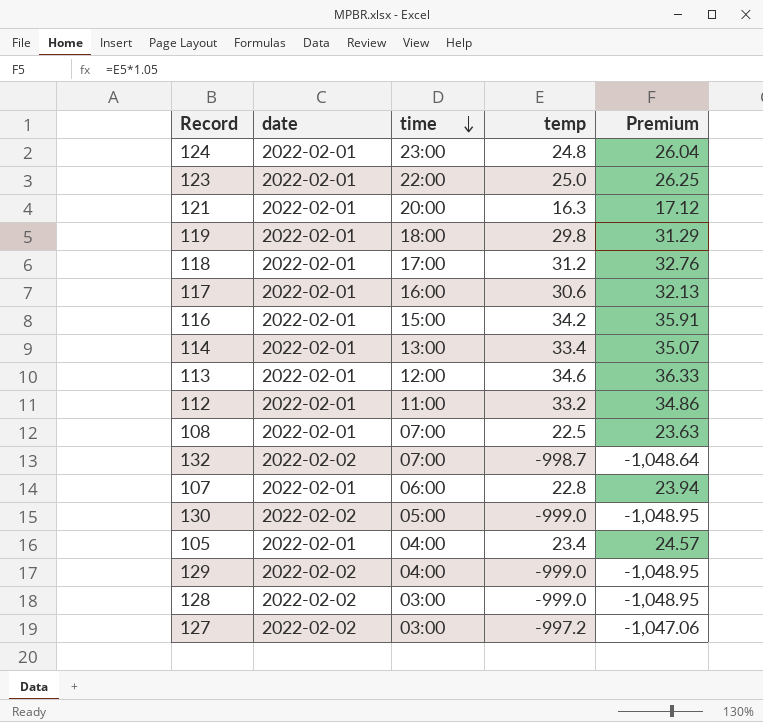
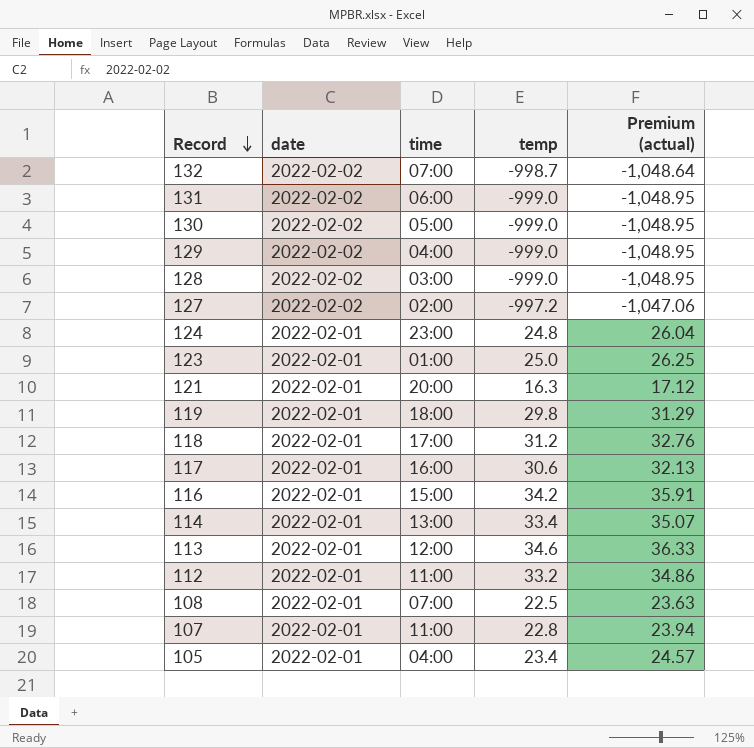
row order: time descending -> Record descending
column name: Premium -> Premium (actual)
row 131: none -> 2022-02-02 | 06:00 | -999.0 | -1,048.95
127 | time: 03:00 -> 02:00
123 | time: 22:00 -> 01:00
107 | time: 06:00 -> 11:00

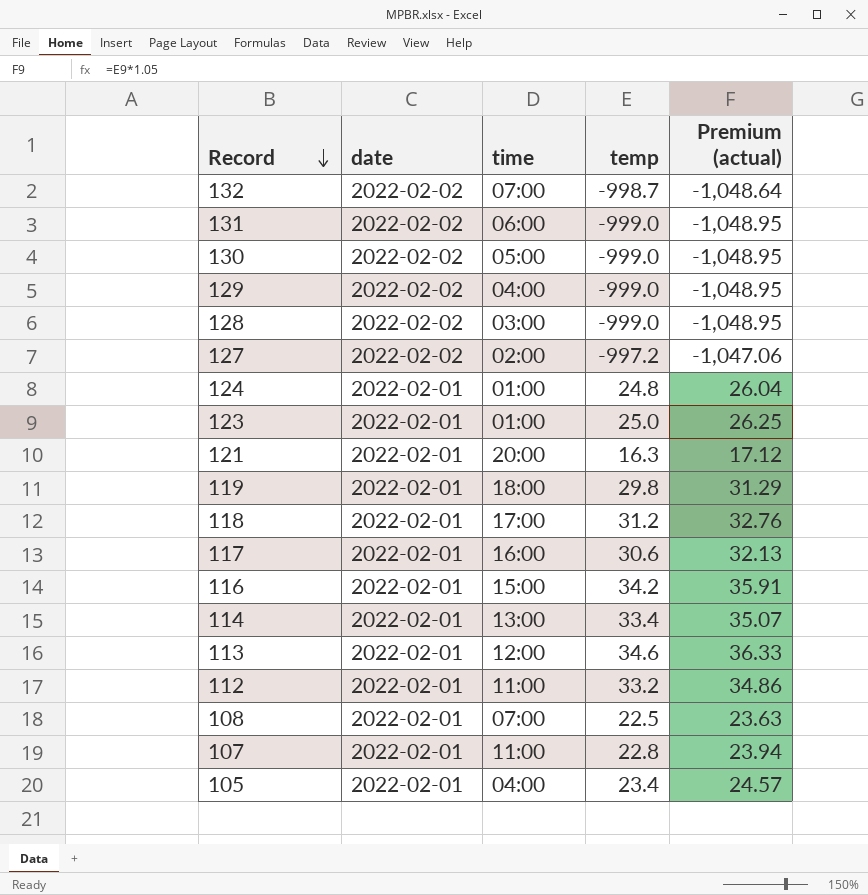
124 | time: 23:00 -> 01:00

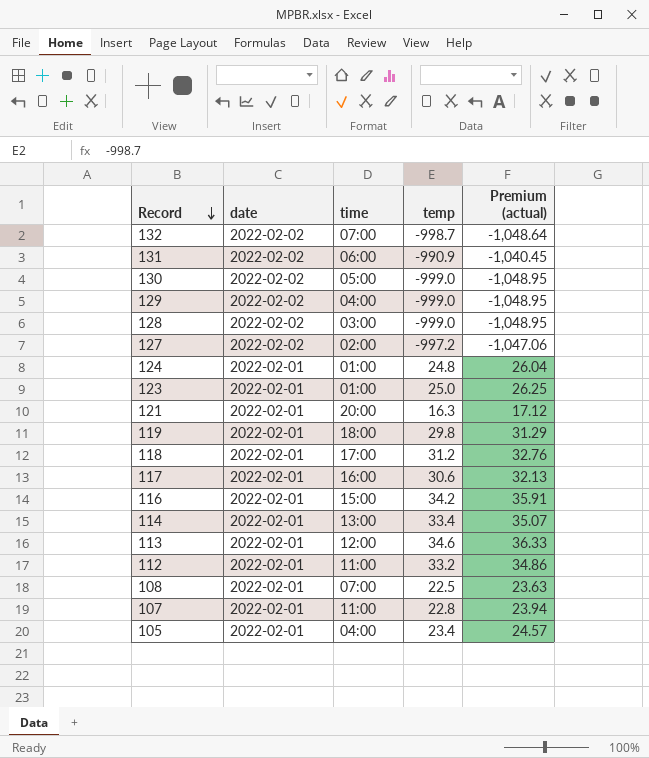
131 | temp: -999.0 -> -990.9
131 | Premium (actual): -1,048.95 -> -1,040.45

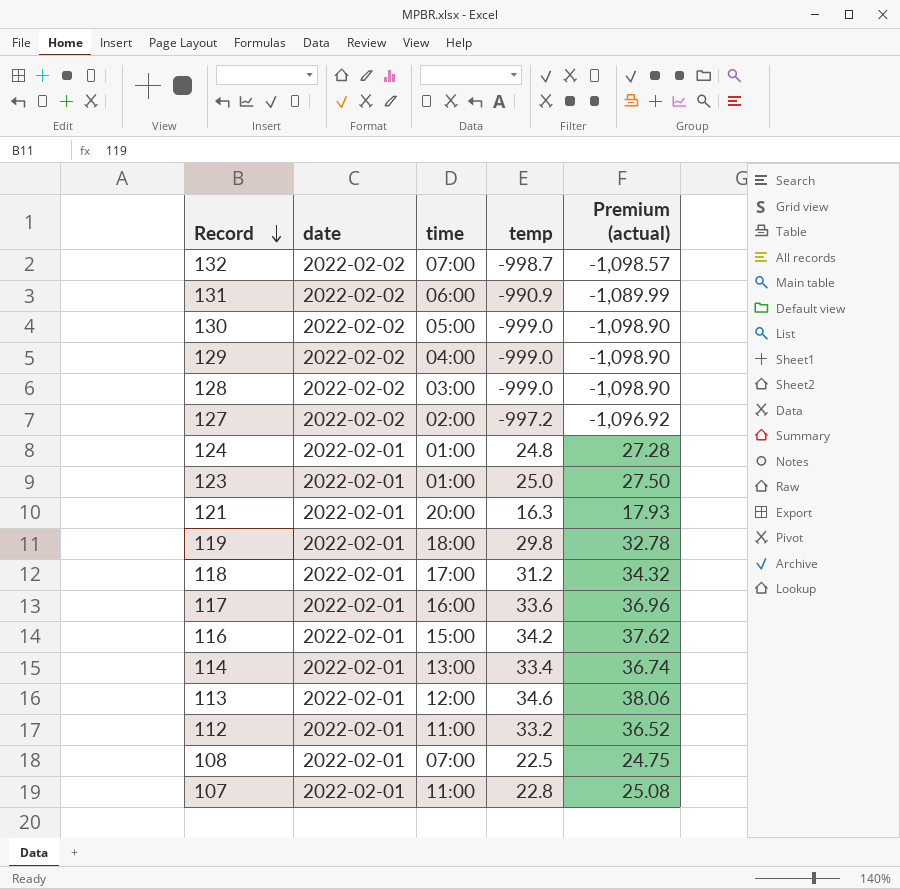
column Premium (actual) | formula: [temp] * 1.05 -> [temp] * 1.1
row 105: 2022-02-01 | 04:00 | 23.4 | 24.57 -> none
117 | temp: 30.6 -> 33.6

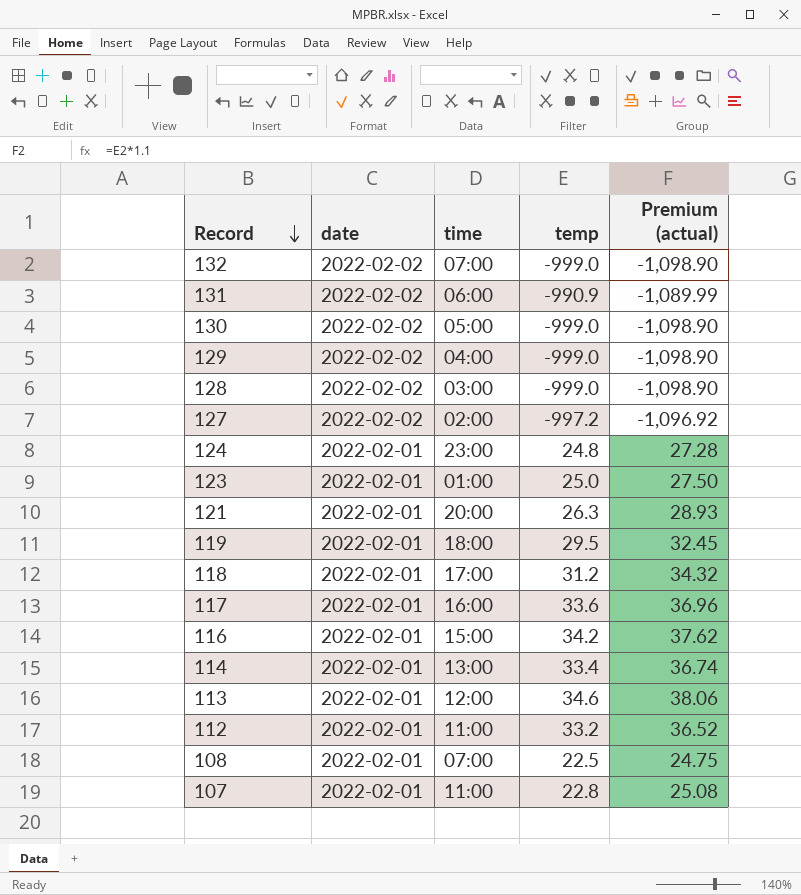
132 | temp: -998.7 -> -999.0
132 | Premium (actual): -1,098.57 -> -1,098.90
124 | time: 01:00 -> 23:00
121 | temp: 16.3 -> 26.3
121 | Premium (actual): 17.93 -> 28.93
119 | temp: 29.8 -> 29.5
119 | Premium (actual): 32.78 -> 32.45

